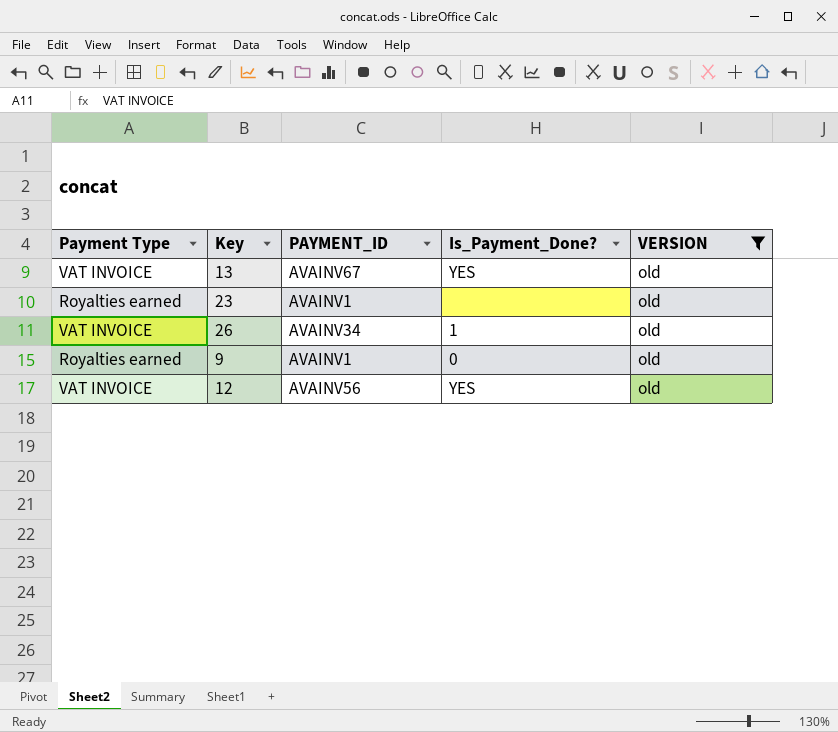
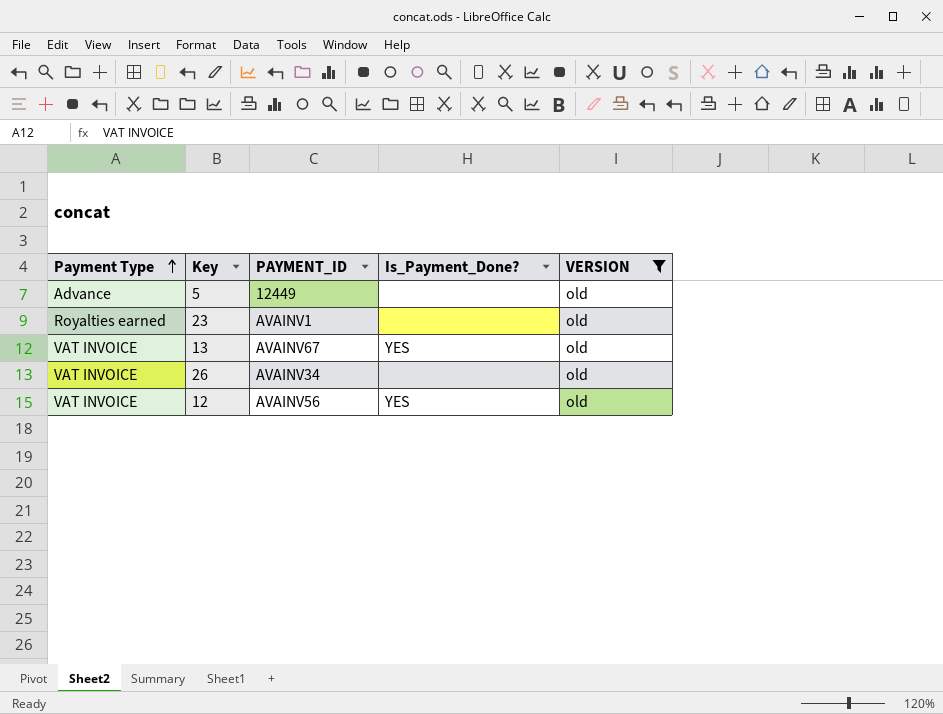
row order: none -> Payment Type ascending
row 9: Royalties earned | AVAINV1 | 0 | old -> none
row 5: none -> Advance | 12449 | none | old
26 | Is_Payment_Done?: 1 -> none

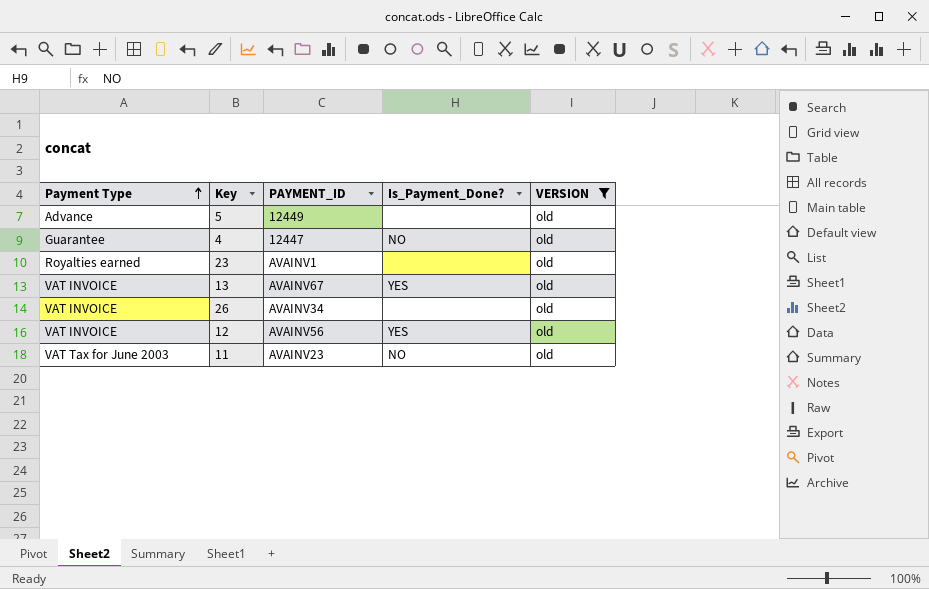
row 4: none -> Guarantee | 12447 | NO | old
row 11: none -> VAT Tax for June 2003 | AVAINV23 | NO | old

